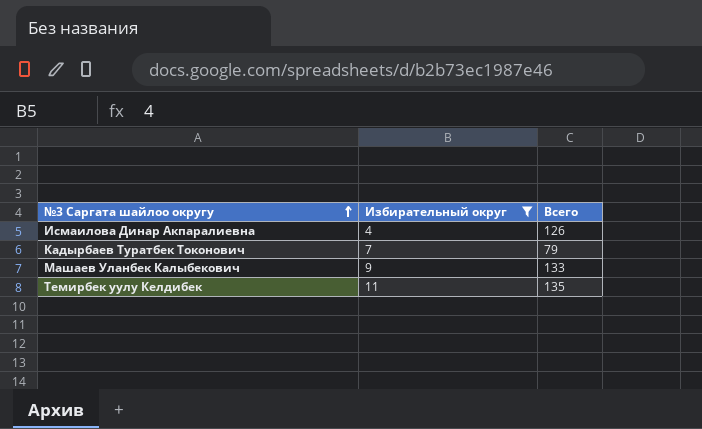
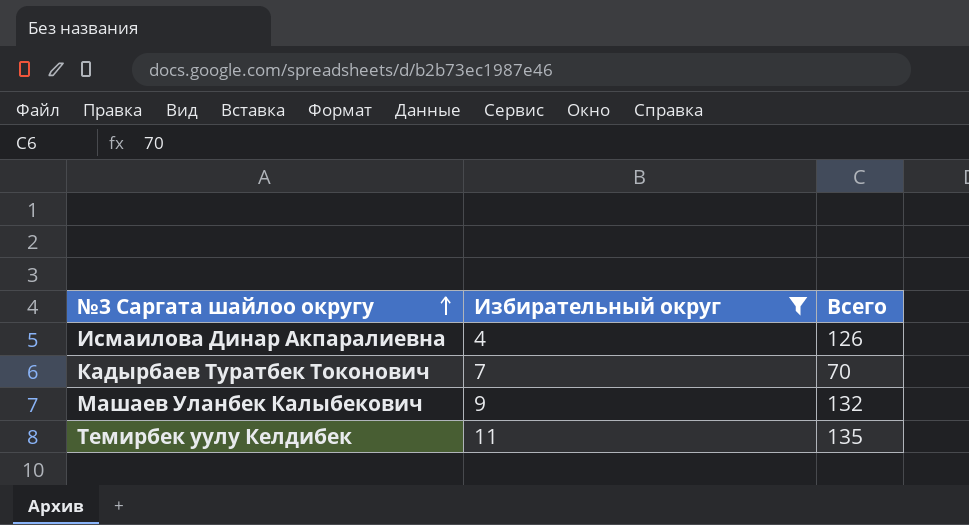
Кадырбаев Туратбек Токонович | Всего: 79 -> 70
Машаев Уланбек Калыбекович | Всего: 133 -> 132

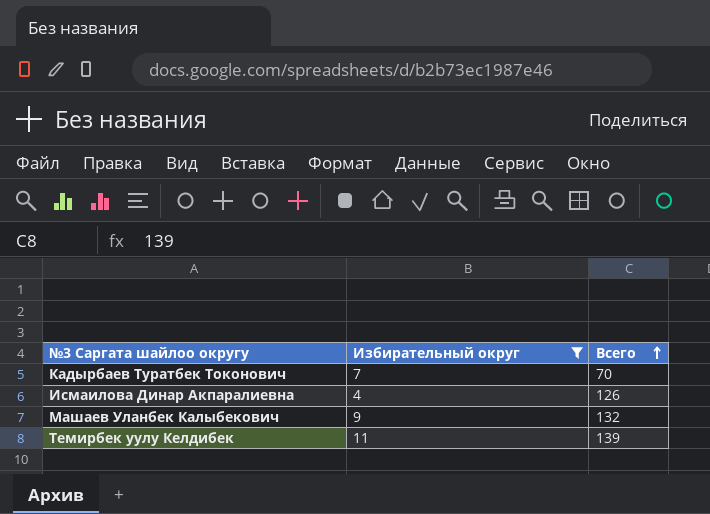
row order: №3 Саргата шайлоо округу ascending -> Всего ascending
Темирбек уулу Келдибек | Всего: 135 -> 139

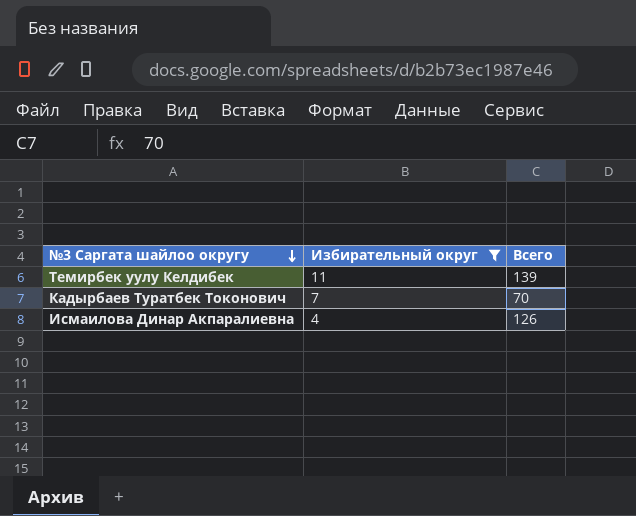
row order: Всего ascending -> №3 Саргата шайлоо округу descending
row Машаев Уланбек Калыбекович: 9 | 132 -> none

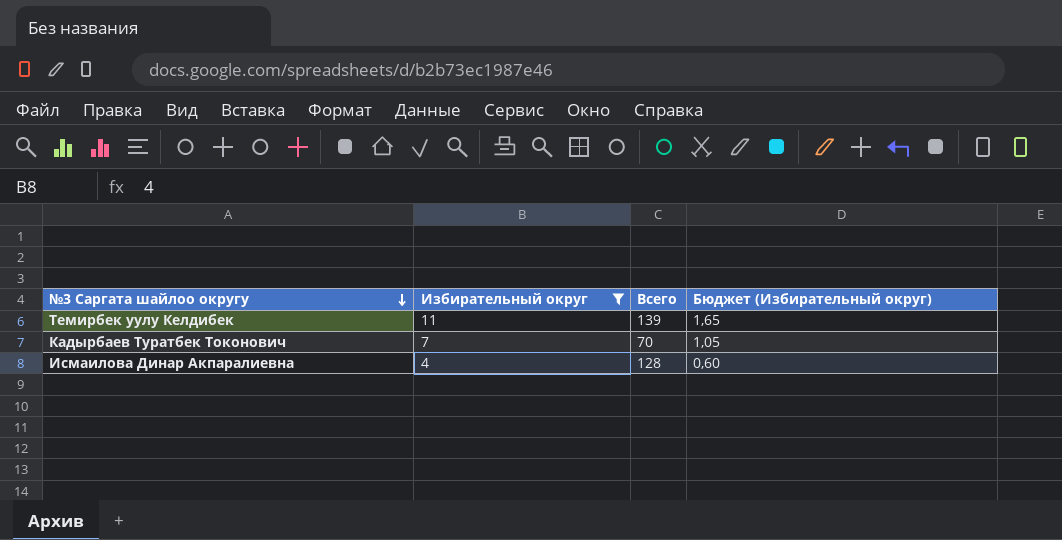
column Бюджет (Избирательный округ) | formula: none -> [Избирательный округ] * 0,15
Исмаилова Динар Акпаралиевна | Всего: 126 -> 128

